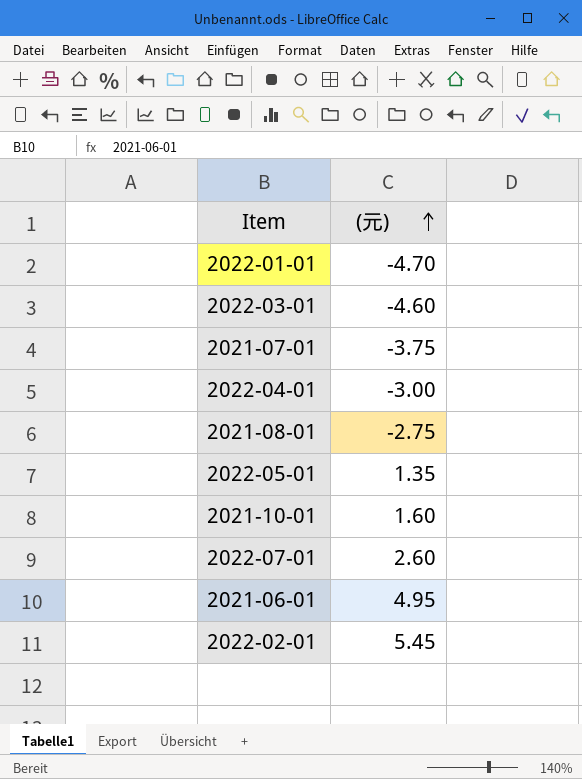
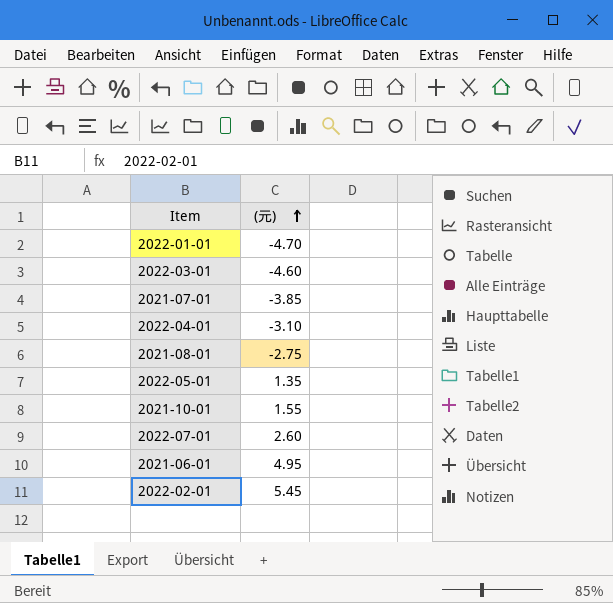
2021-07-01 | (元): -3.75 -> -3.85
2022-04-01 | (元): -3.00 -> -3.10
2021-10-01 | (元): 1.60 -> 1.55

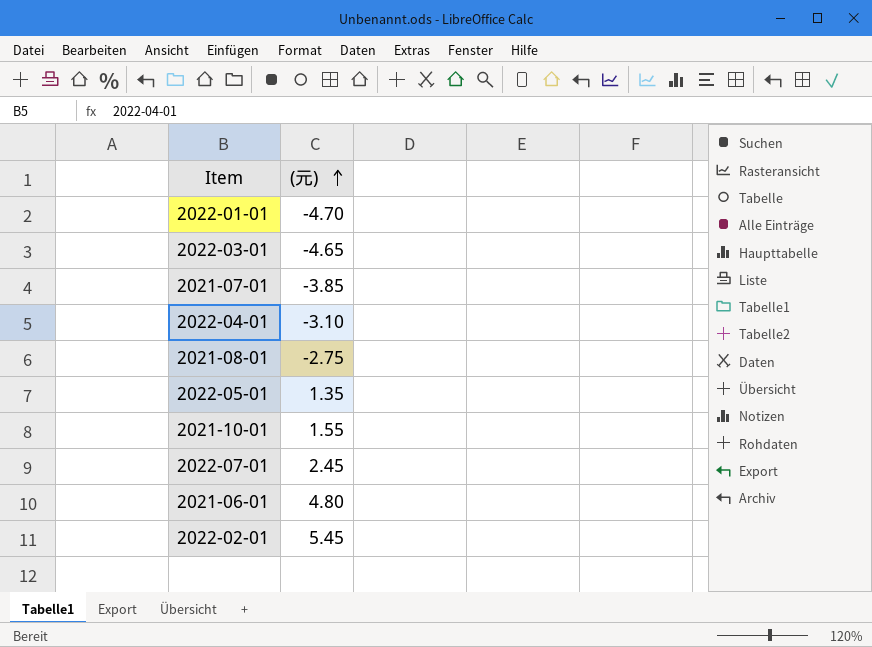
2022-03-01 | (元): -4.60 -> -4.65
2022-07-01 | (元): 2.60 -> 2.45
2021-06-01 | (元): 4.95 -> 4.80

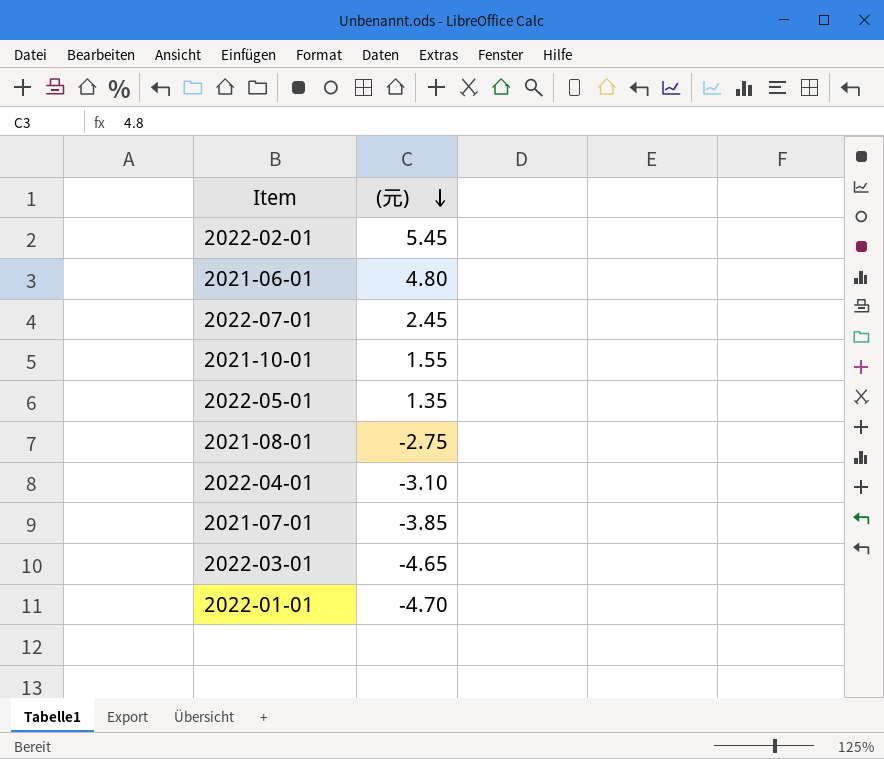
row order: (元) ascending -> (元) descending

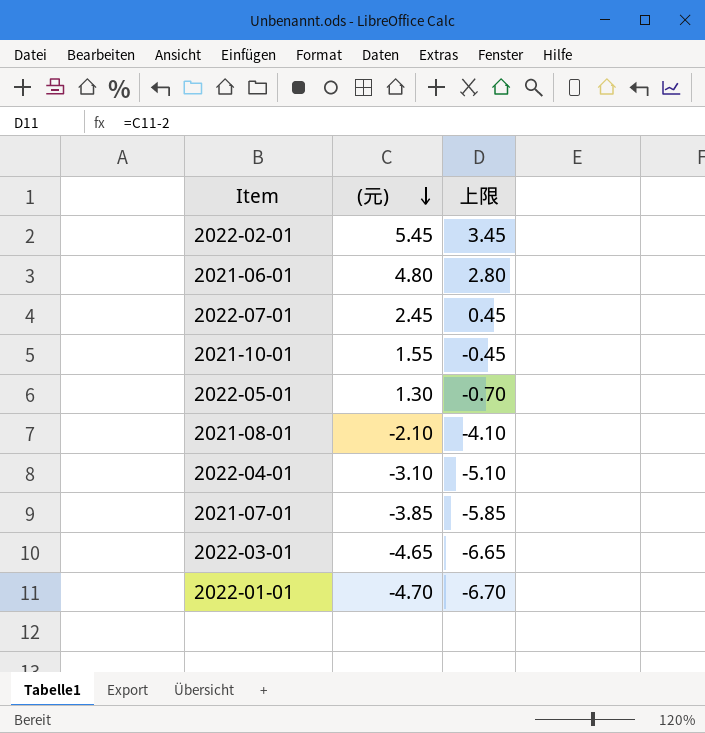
column 上限 | formula: none -> [(元)] - 2
2022-05-01 | (元): 1.35 -> 1.30
2021-08-01 | (元): -2.75 -> -2.10

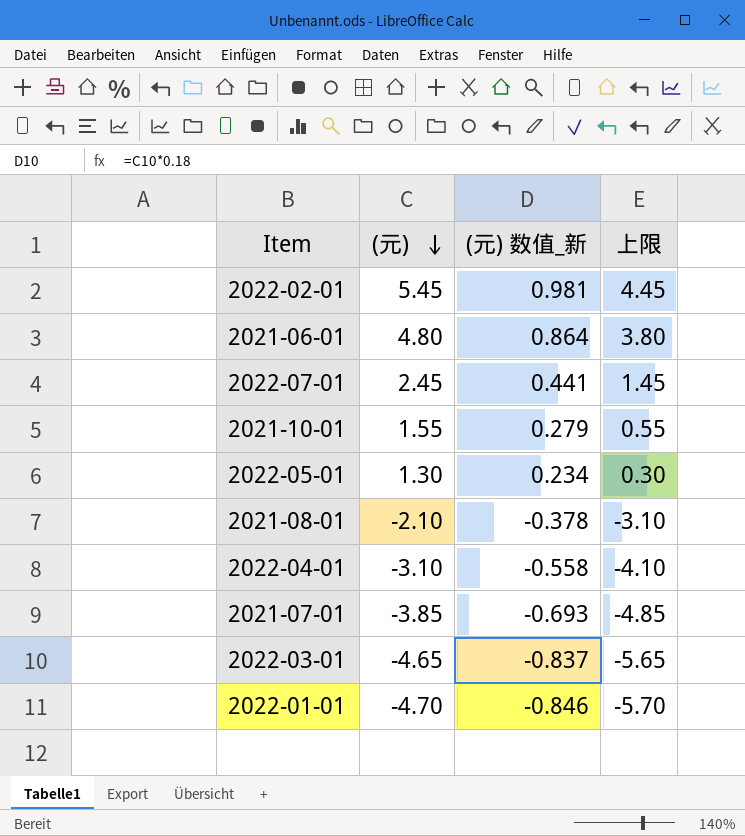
column (元) 数值_新 | formula: none -> [(元)] * 0.18
column 上限 | formula: [(元)] - 2 -> [(元)] - 1

